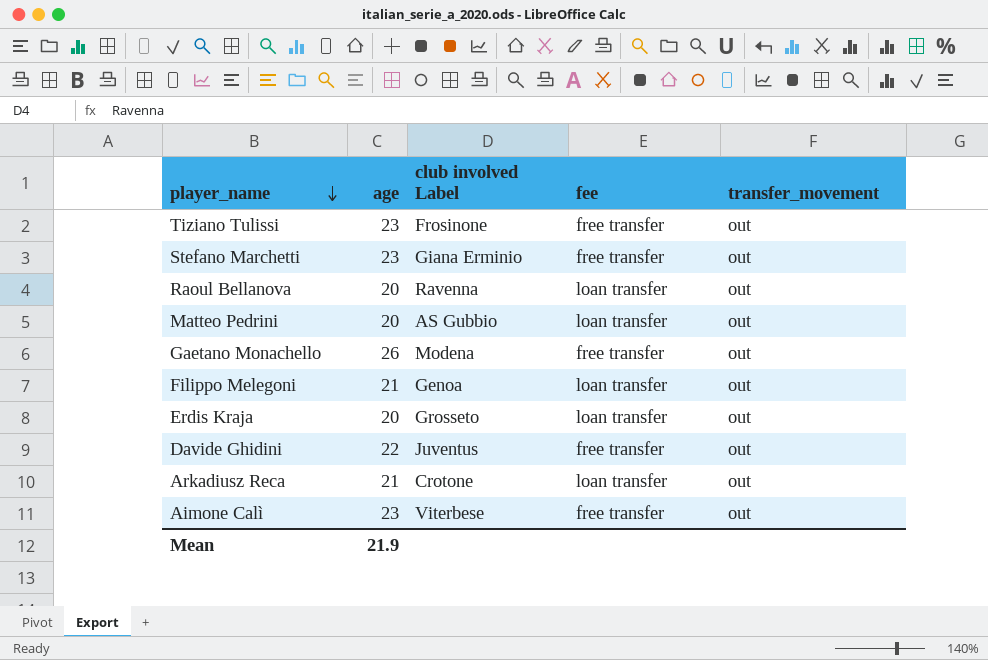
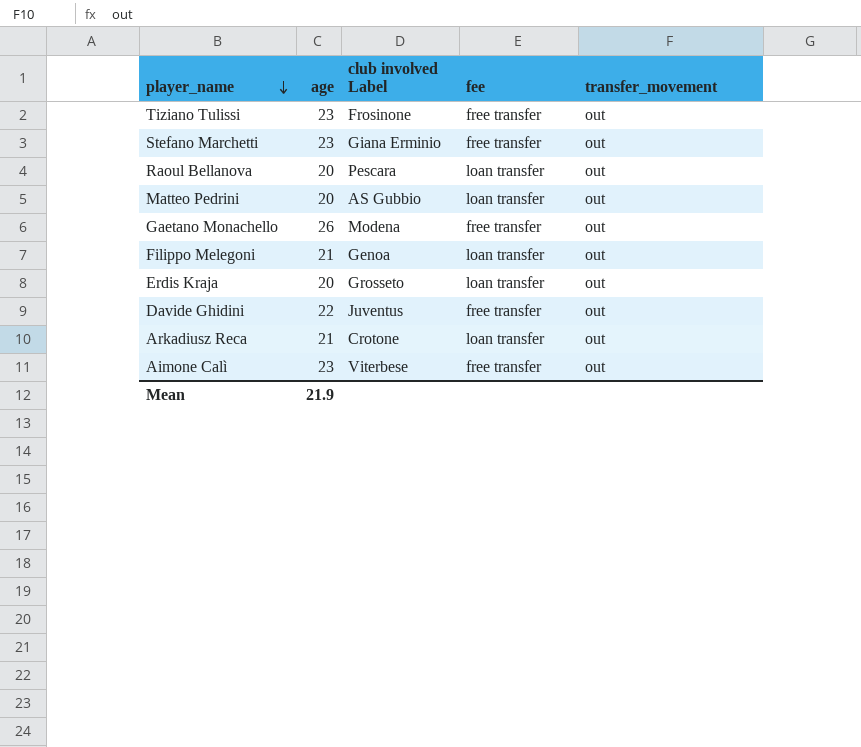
Raoul Bellanova | club involved Label: Ravenna -> Pescara

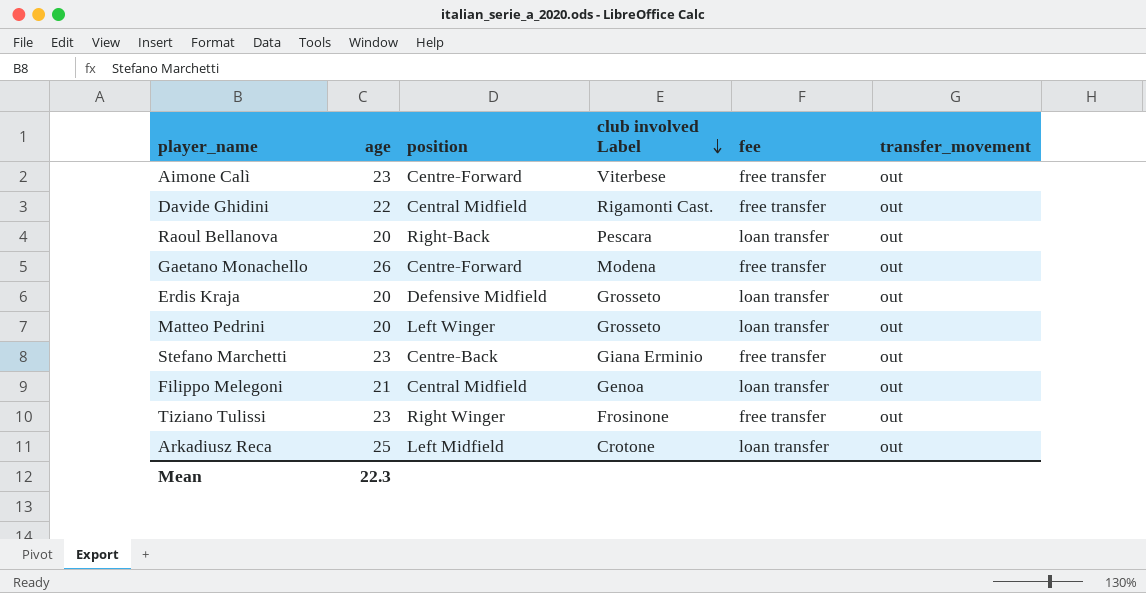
row order: player_name descending -> club involved Label descending
column position | position: none -> 3
Davide Ghidini | club involved Label: Juventus -> Rigamonti Cast.
Matteo Pedrini | club involved Label: AS Gubbio -> Grosseto
Arkadiusz Reca | age: 21 -> 25
Mean | age: 21.9 -> 22.3

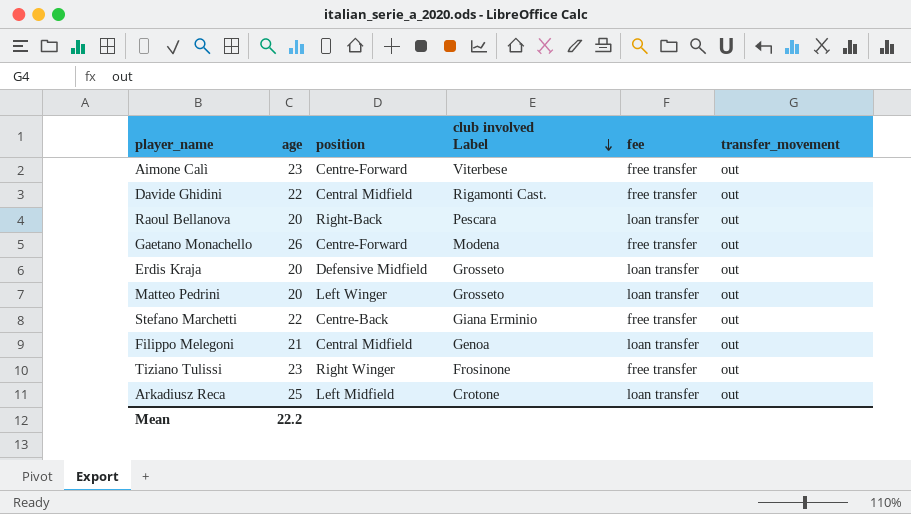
Stefano Marchetti | age: 23 -> 22
Mean | age: 22.3 -> 22.2

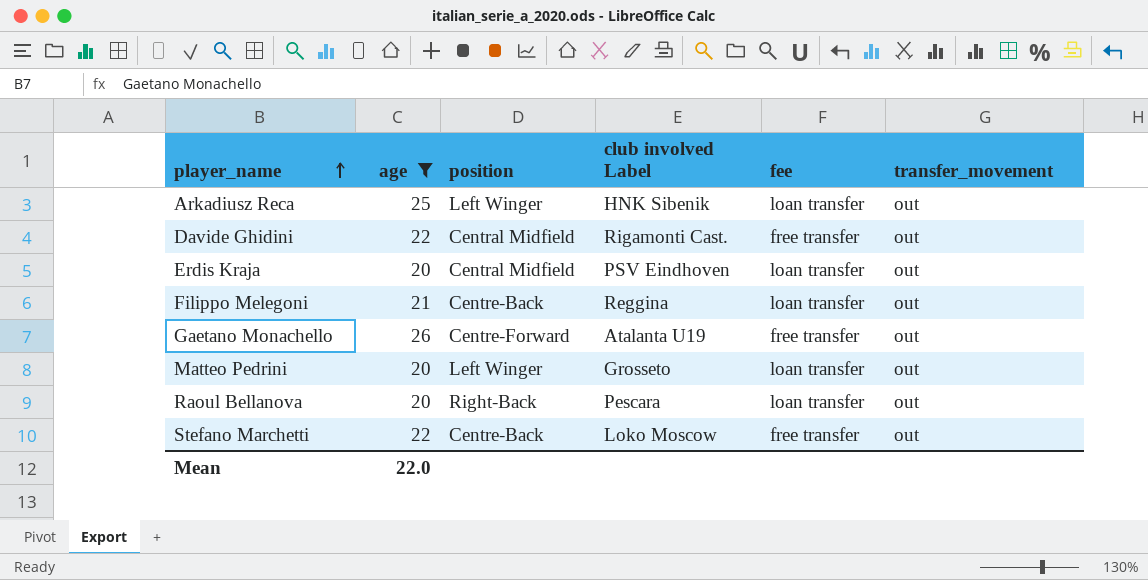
filter: none -> age != 23
row order: club involved Label descending -> player_name ascending
Arkadiusz Reca | position: Left Midfield -> Left Winger
Arkadiusz Reca | club involved Label: Crotone -> HNK Sibenik
Erdis Kraja | position: Defensive Midfield -> Central Midfield
Erdis Kraja | club involved Label: Grosseto -> PSV Eindhoven
Filippo Melegoni | position: Central Midfield -> Centre-Back
Filippo Melegoni | club involved Label: Genoa -> Reggina
Gaetano Monachello | club involved Label: Modena -> Atalanta U19
Stefano Marchetti | club involved Label: Giana Erminio -> Loko Moscow
Mean | age: 22.2 -> 22.0

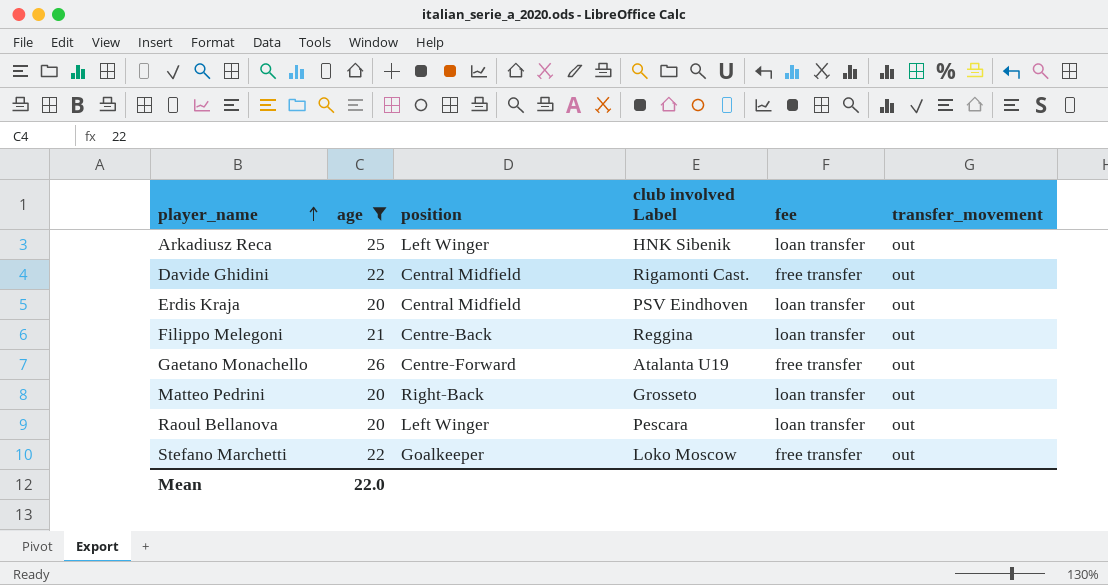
Matteo Pedrini | position: Left Winger -> Right-Back
Raoul Bellanova | position: Right-Back -> Left Winger
Stefano Marchetti | position: Centre-Back -> Goalkeeper

